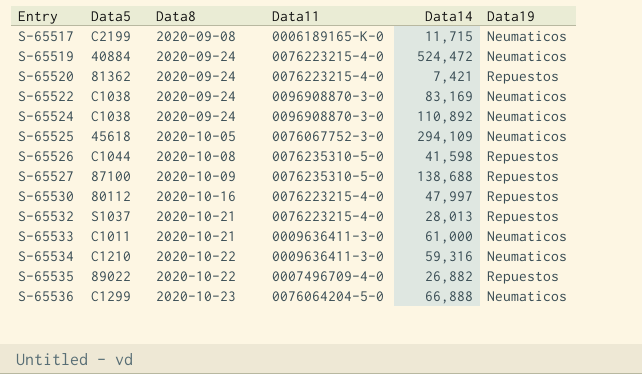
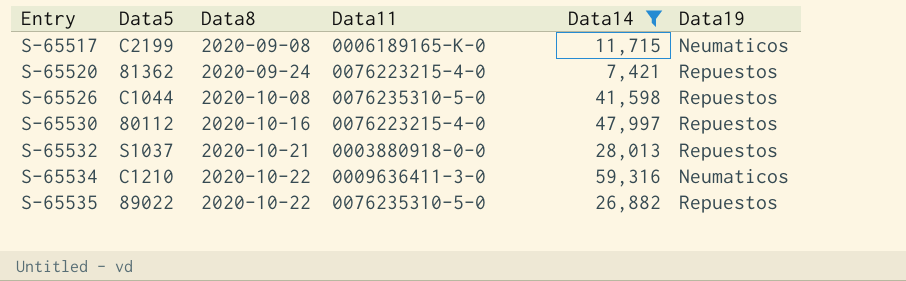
filter: none -> Data14 <= 59,316
S-65532 | Data11: 0076223215-4-0 -> 0003880918-0-0
S-65535 | Data11: 0007496709-4-0 -> 0076235310-5-0

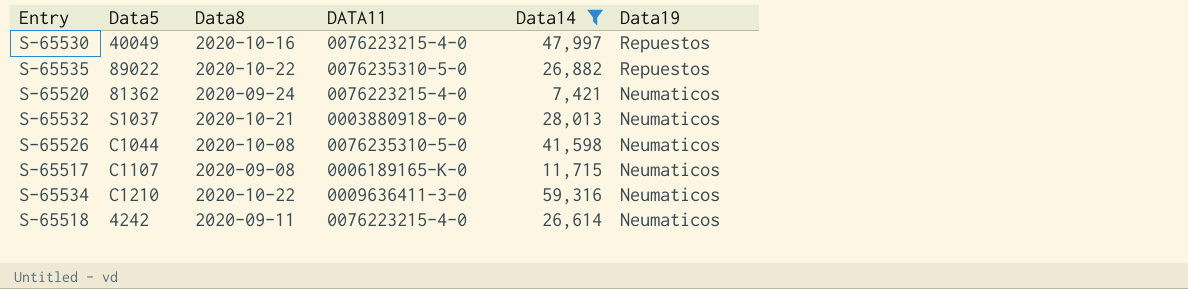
row order: Entry ascending -> Data19 descending
column name: Data11 -> DATA11
S-65530 | Data5: 80112 -> 40049
S-65520 | Data19: Repuestos -> Neumaticos
S-65532 | Data19: Repuestos -> Neumaticos
S-65526 | Data19: Repuestos -> Neumaticos
S-65517 | Data5: C2199 -> C1107
row S-65518: none -> 4242 | 2020-09-11 | 0076223215-4-0 | 26,614 | Neumaticos

